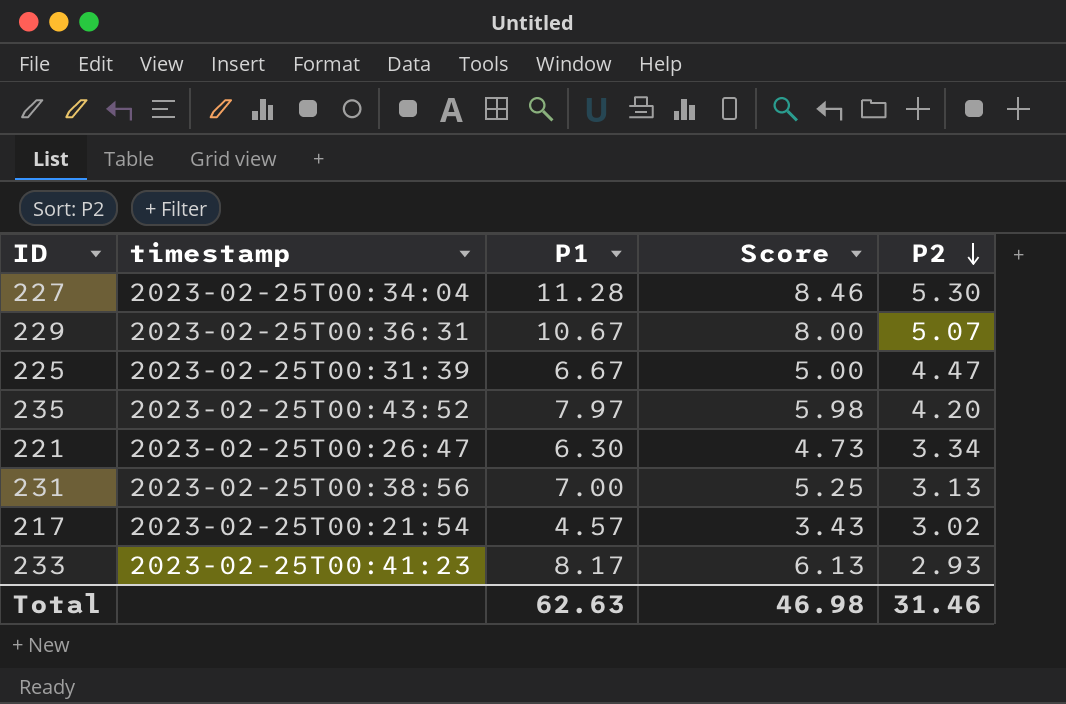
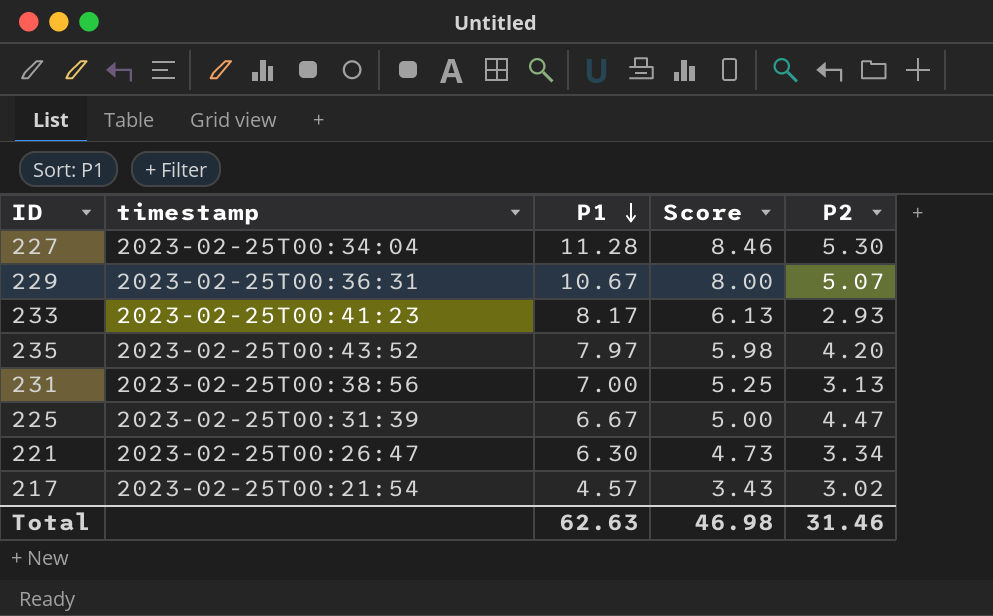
row order: P2 descending -> P1 descending

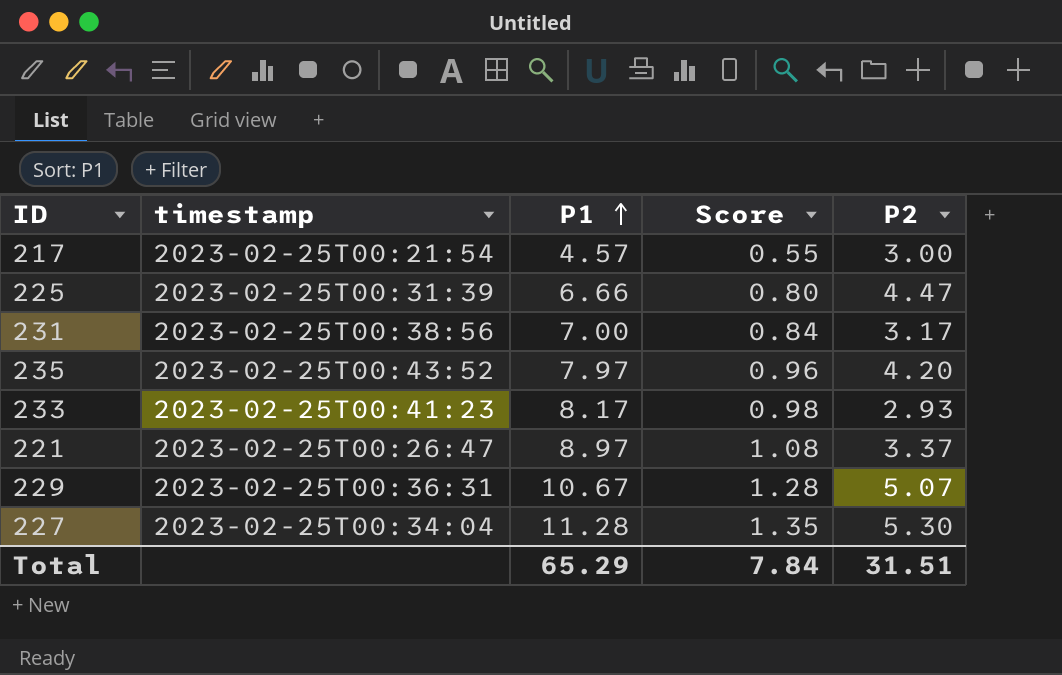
row order: P1 descending -> P1 ascending
column Score | formula: [P1] * 0.75 -> [P1] * 0.12
217 | P2: 3.02 -> 3.00
225 | P1: 6.67 -> 6.66
231 | P2: 3.13 -> 3.17
221 | P1: 6.30 -> 8.97
221 | P2: 3.34 -> 3.37
Total | P1: 62.63 -> 65.29
Total | Score: 46.98 -> 7.84
Total | P2: 31.46 -> 31.51

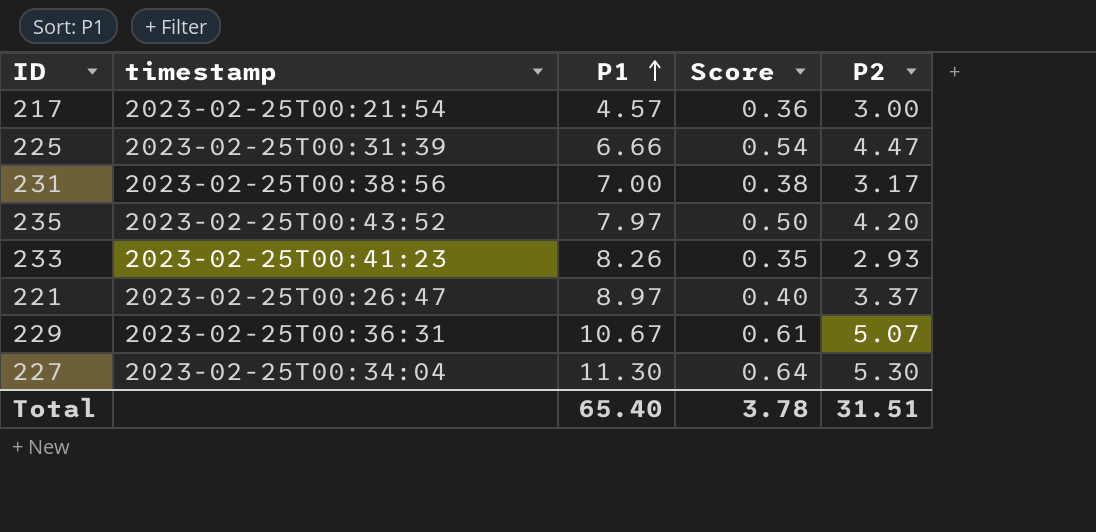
column Score | formula: [P1] * 0.12 -> [P2] * 0.12
233 | P1: 8.17 -> 8.26
227 | P1: 11.28 -> 11.30
Total | P1: 65.29 -> 65.40
Total | Score: 7.84 -> 3.78

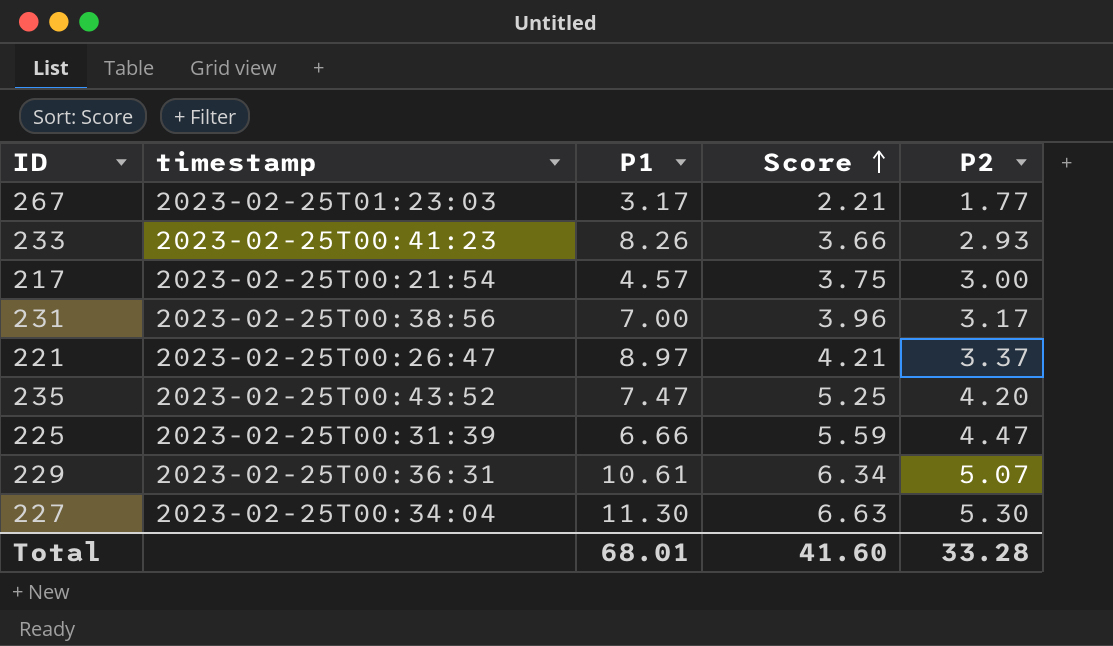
row order: P1 ascending -> Score ascending
column Score | formula: [P2] * 0.12 -> [P2] * 1.25
row 267: none -> 2023-02-25T01:23:03 | 3.17 | 2.21 | 1.77
235 | P1: 7.97 -> 7.47
229 | P1: 10.67 -> 10.61
Total | P1: 65.40 -> 68.01
Total | Score: 3.78 -> 41.60
Total | P2: 31.51 -> 33.28

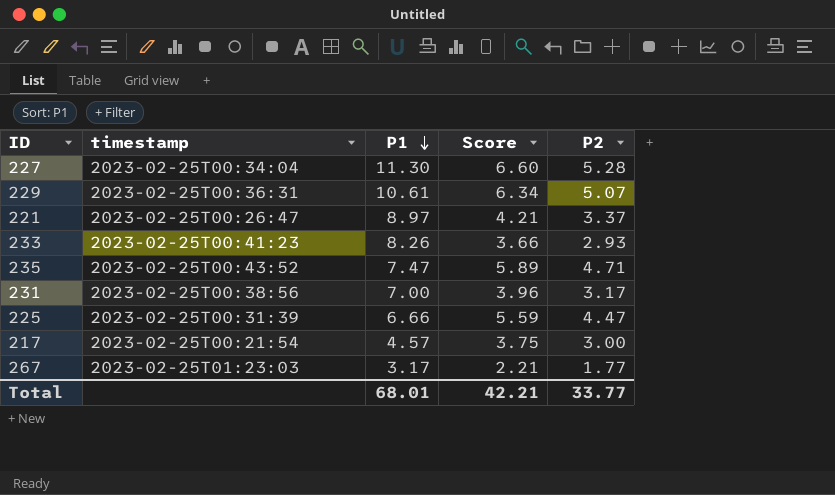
row order: Score ascending -> P1 descending
227 | Score: 6.63 -> 6.60
227 | P2: 5.30 -> 5.28
235 | Score: 5.25 -> 5.89
235 | P2: 4.20 -> 4.71
Total | Score: 41.60 -> 42.21
Total | P2: 33.28 -> 33.77

